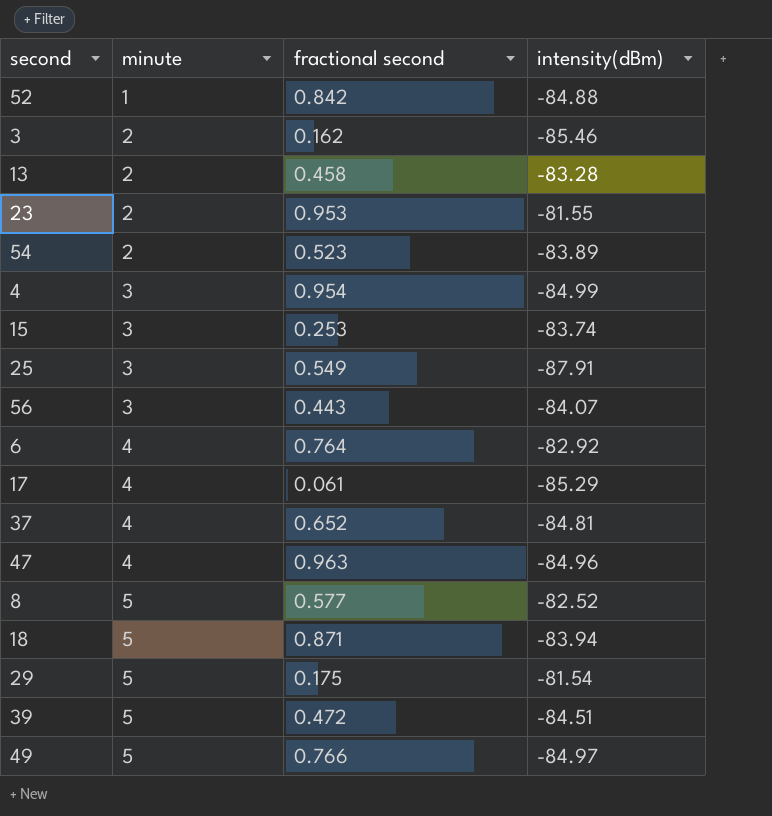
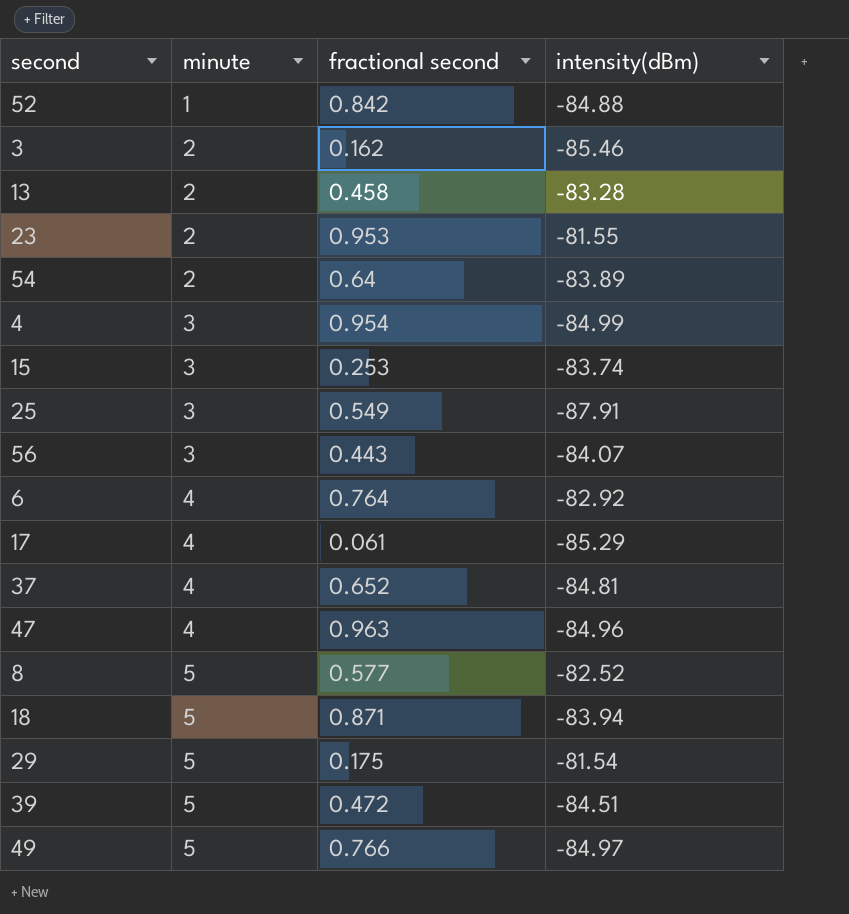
54 | fractional second: 0.523 -> 0.64

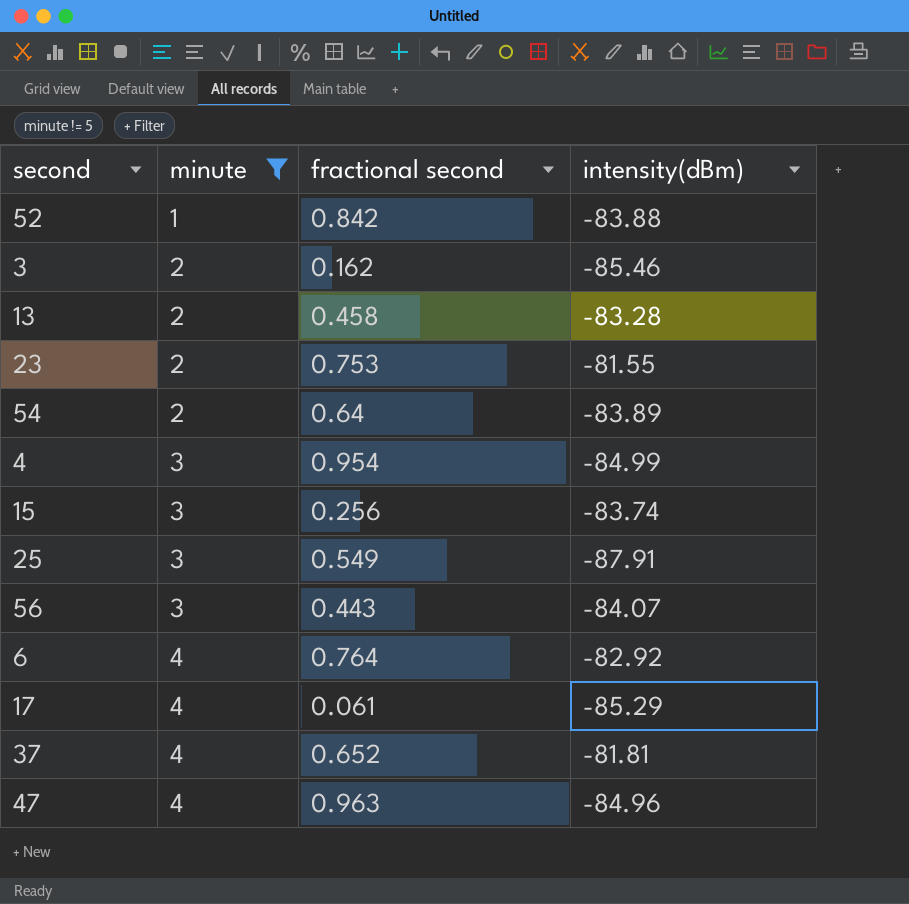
filter: none -> minute != 5
52 | intensity(dBm): -84.88 -> -83.88
23 | fractional second: 0.953 -> 0.753
15 | fractional second: 0.253 -> 0.256
37 | intensity(dBm): -84.81 -> -81.81

